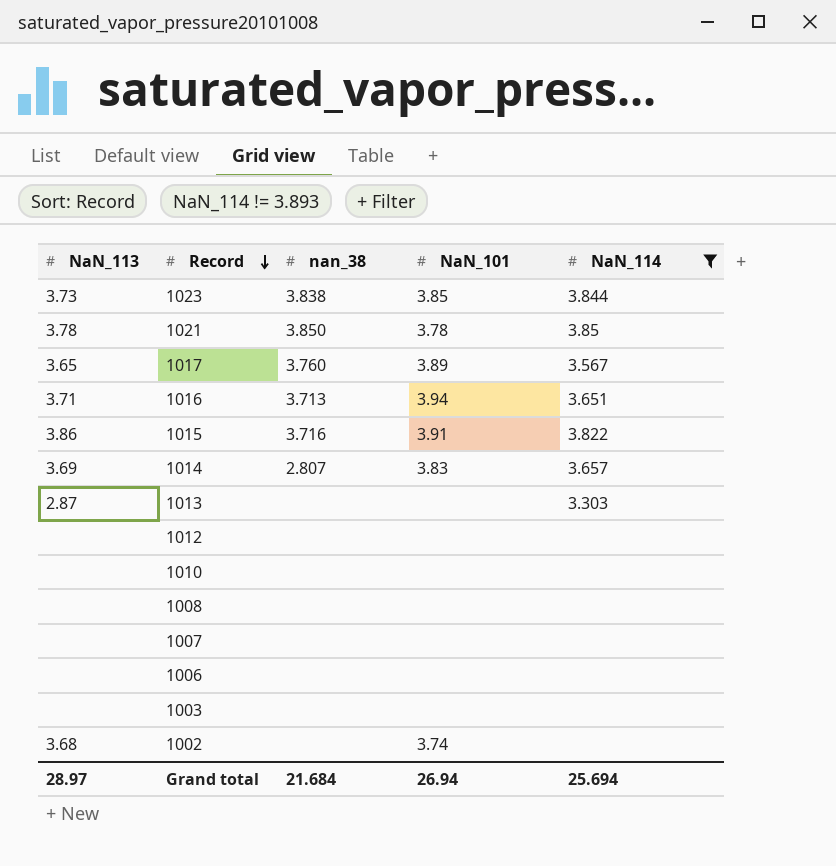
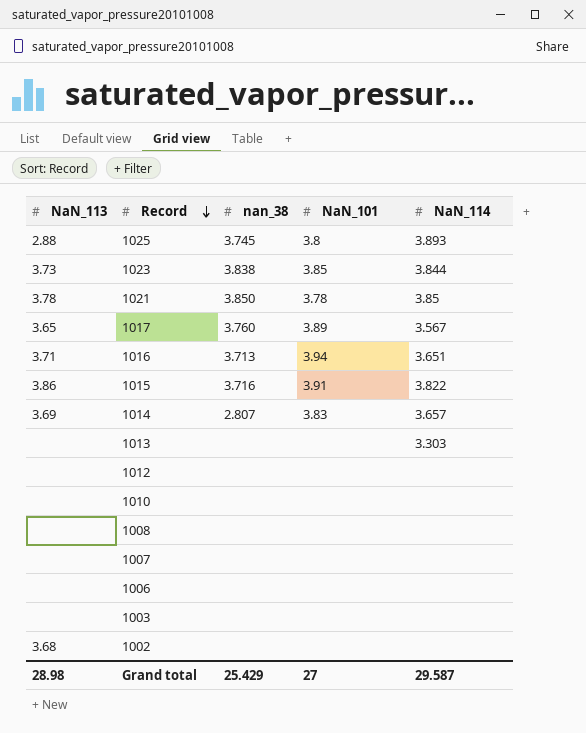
filter: NaN_114 != 3.893 -> none
1013 | NaN_113: 2.87 -> none
1002 | NaN_101: 3.74 -> none
Grand total | NaN_113: 28.97 -> 28.98
Grand total | nan_38: 21.684 -> 25.429
Grand total | NaN_101: 26.94 -> 27
Grand total | NaN_114: 25.694 -> 29.587

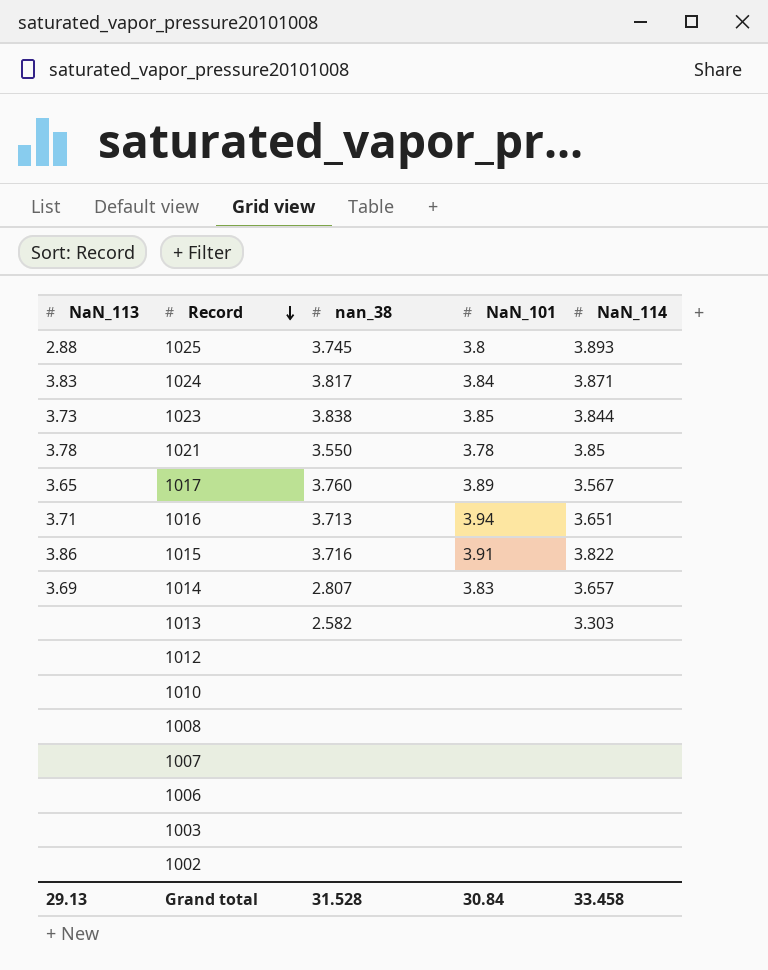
row 1024: none -> 3.83 | 3.817 | 3.84 | 3.871
1021 | nan_38: 3.850 -> 3.550
1013 | nan_38: none -> 2.582
1002 | NaN_113: 3.68 -> none
Grand total | NaN_113: 28.98 -> 29.13
Grand total | nan_38: 25.429 -> 31.528
Grand total | NaN_101: 27 -> 30.84
Grand total | NaN_114: 29.587 -> 33.458

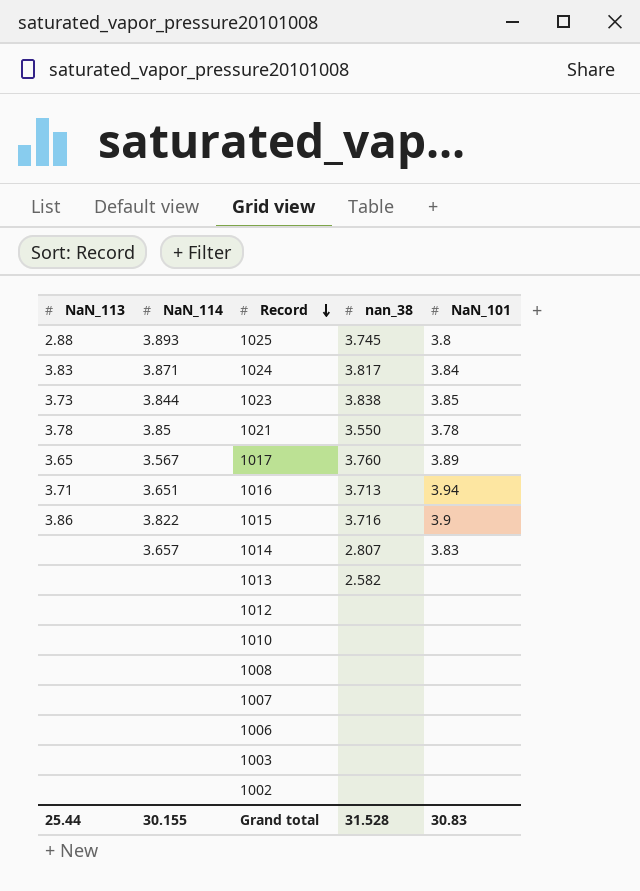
column NaN_114 | position: 5 -> 2
1015 | NaN_101: 3.91 -> 3.9
1014 | NaN_113: 3.69 -> none
1013 | NaN_114: 3.303 -> none
Grand total | NaN_113: 29.13 -> 25.44
Grand total | NaN_114: 33.458 -> 30.155
Grand total | NaN_101: 30.84 -> 30.83

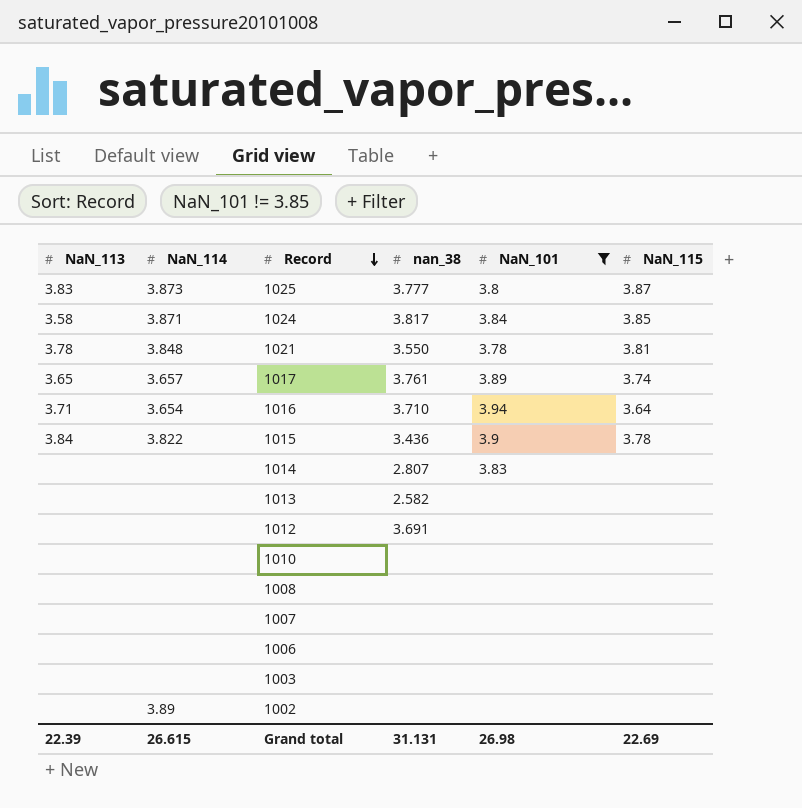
filter: none -> NaN_101 != 3.85
column NaN_115 | position: none -> 6
1025 | NaN_113: 2.88 -> 3.83
1025 | NaN_114: 3.893 -> 3.873
1025 | nan_38: 3.745 -> 3.777
1024 | NaN_113: 3.83 -> 3.58
1021 | NaN_114: 3.85 -> 3.848
1017 | NaN_114: 3.567 -> 3.657
1017 | nan_38: 3.760 -> 3.761
1016 | NaN_114: 3.651 -> 3.654
1016 | nan_38: 3.713 -> 3.710
1015 | NaN_113: 3.86 -> 3.84
1015 | nan_38: 3.716 -> 3.436
1014 | NaN_114: 3.657 -> none
1012 | nan_38: none -> 3.691
1002 | NaN_114: none -> 3.89
Grand total | NaN_113: 25.44 -> 22.39
Grand total | NaN_114: 30.155 -> 26.615
Grand total | nan_38: 31.528 -> 31.131
Grand total | NaN_101: 30.83 -> 26.98

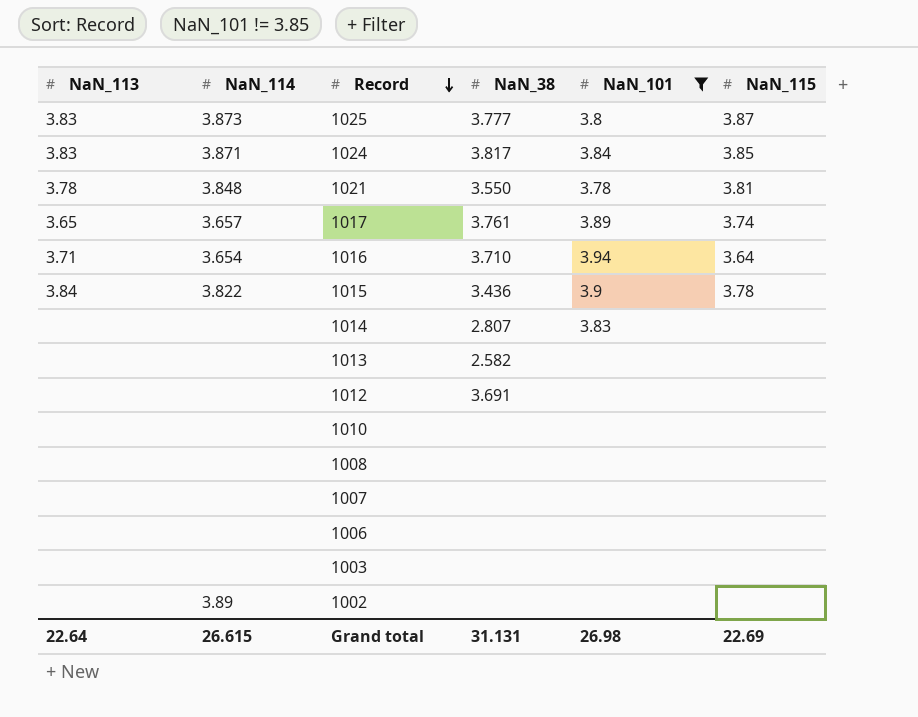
column name: nan_38 -> NaN_38
1024 | NaN_113: 3.58 -> 3.83
Grand total | NaN_113: 22.39 -> 22.64

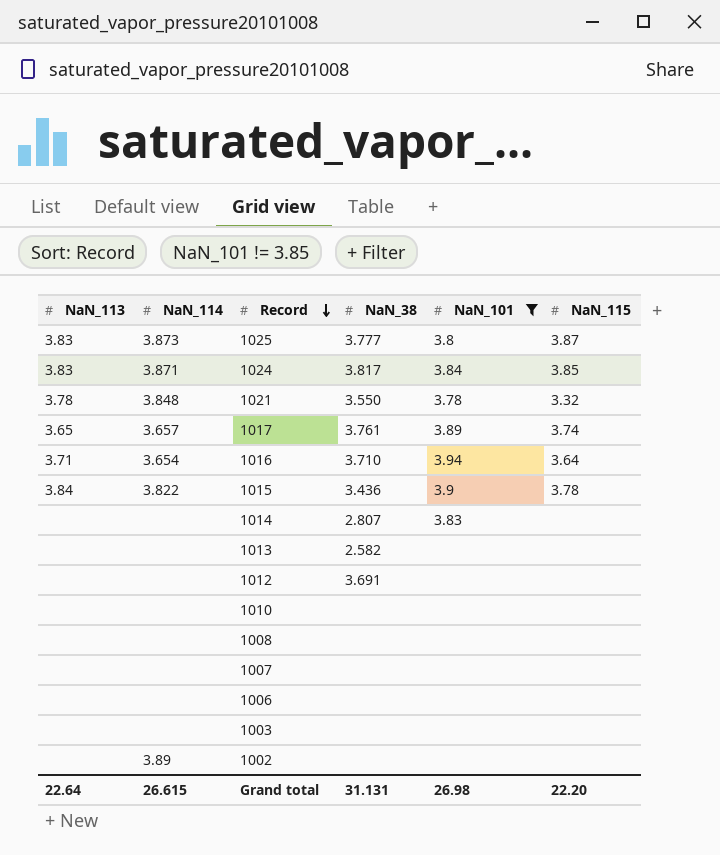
1021 | NaN_115: 3.81 -> 3.32
Grand total | NaN_115: 22.69 -> 22.20

